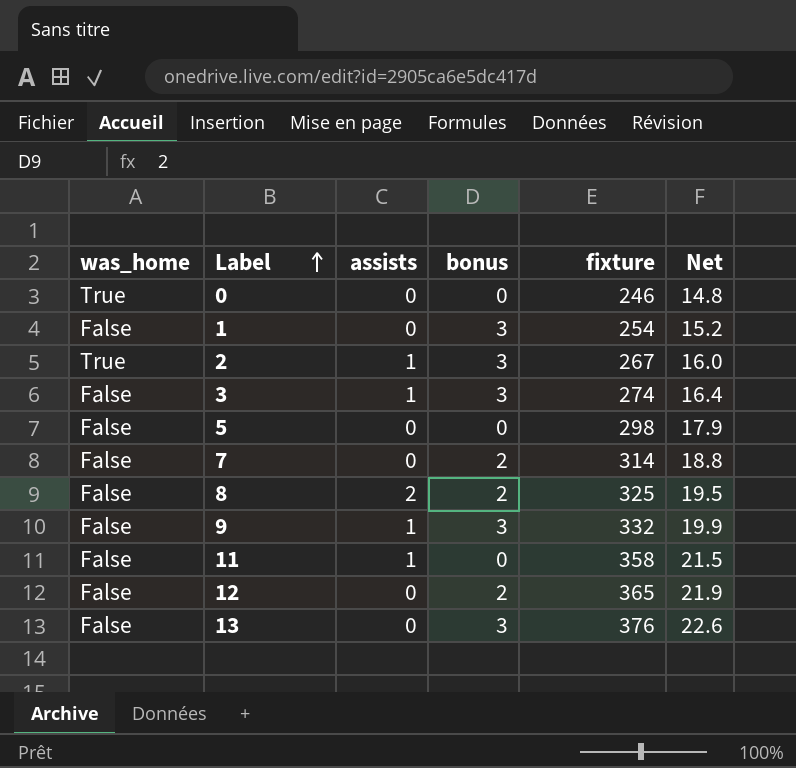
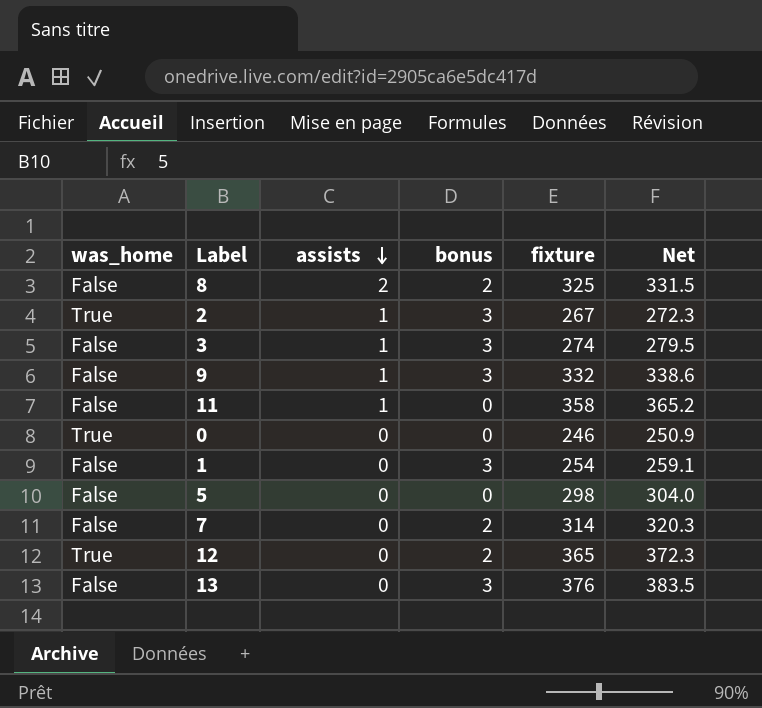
row order: Label ascending -> assists descending
column Net | formula: [fixture] * 0.06 -> [fixture] * 1.02
12 | was_home: False -> True

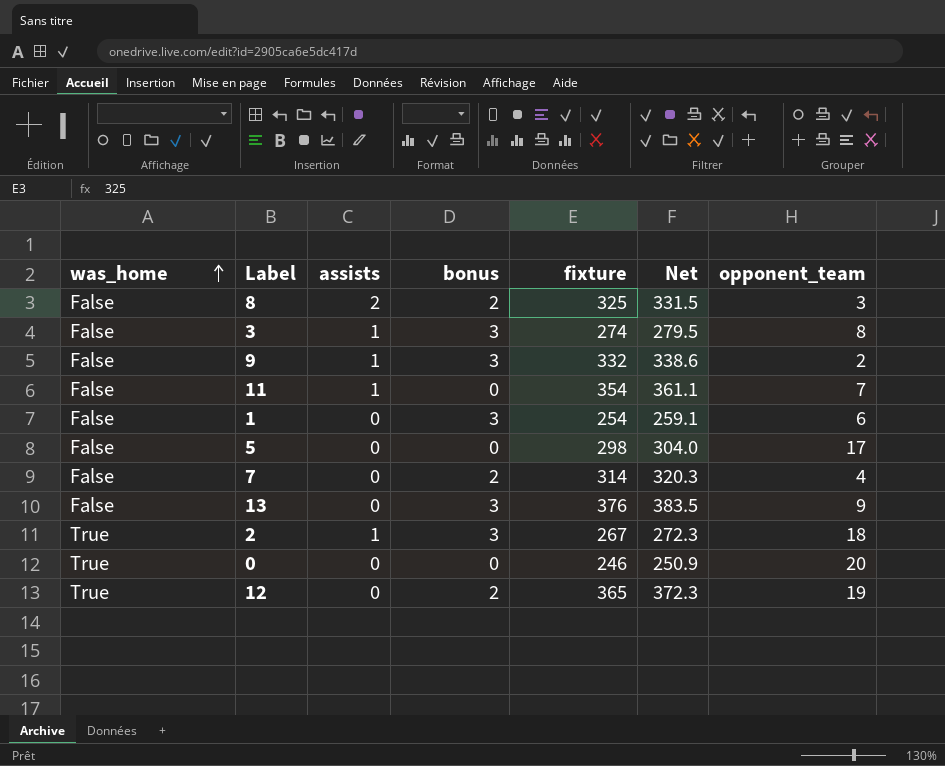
row order: assists descending -> was_home ascending
column opponent_team | position: none -> 7
11 | fixture: 358 -> 354
11 | Net: 365.2 -> 361.1

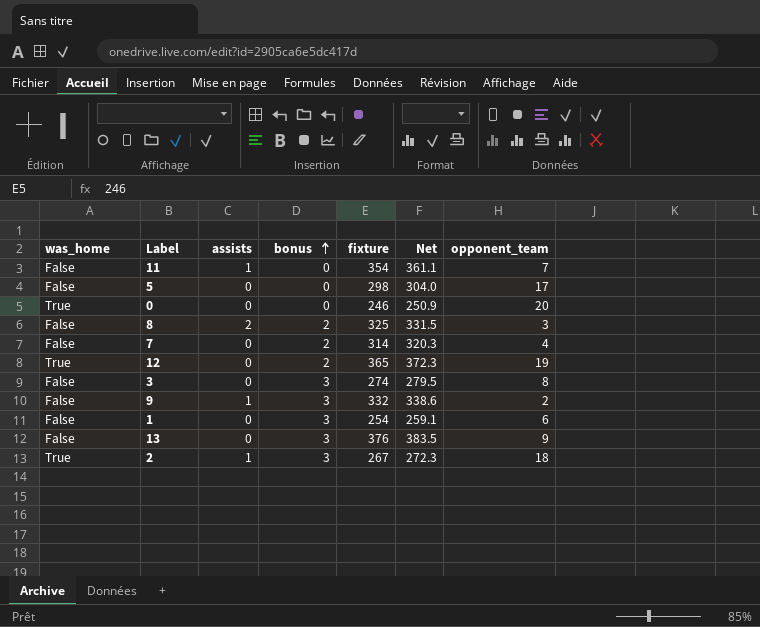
row order: was_home ascending -> bonus ascending
3 | assists: 1 -> 0

